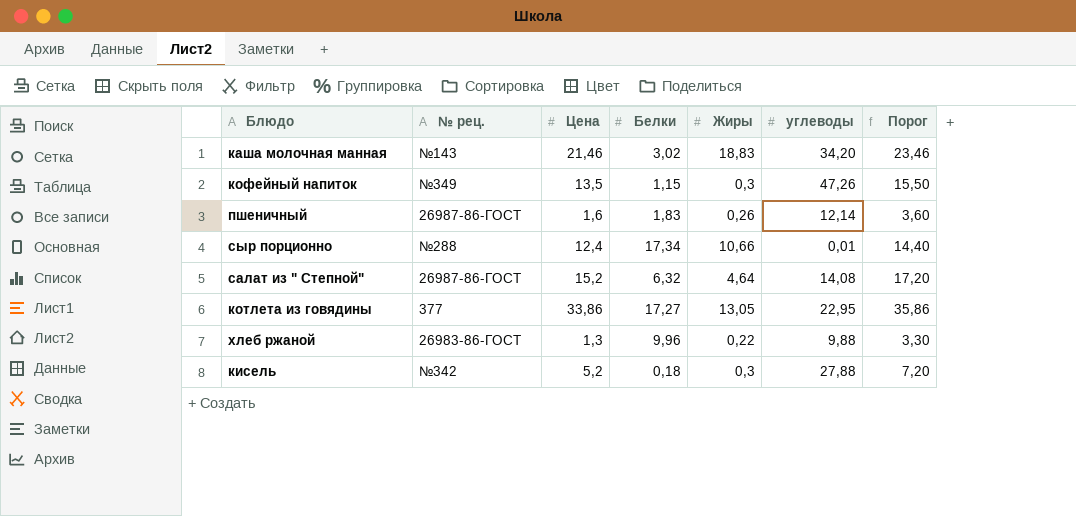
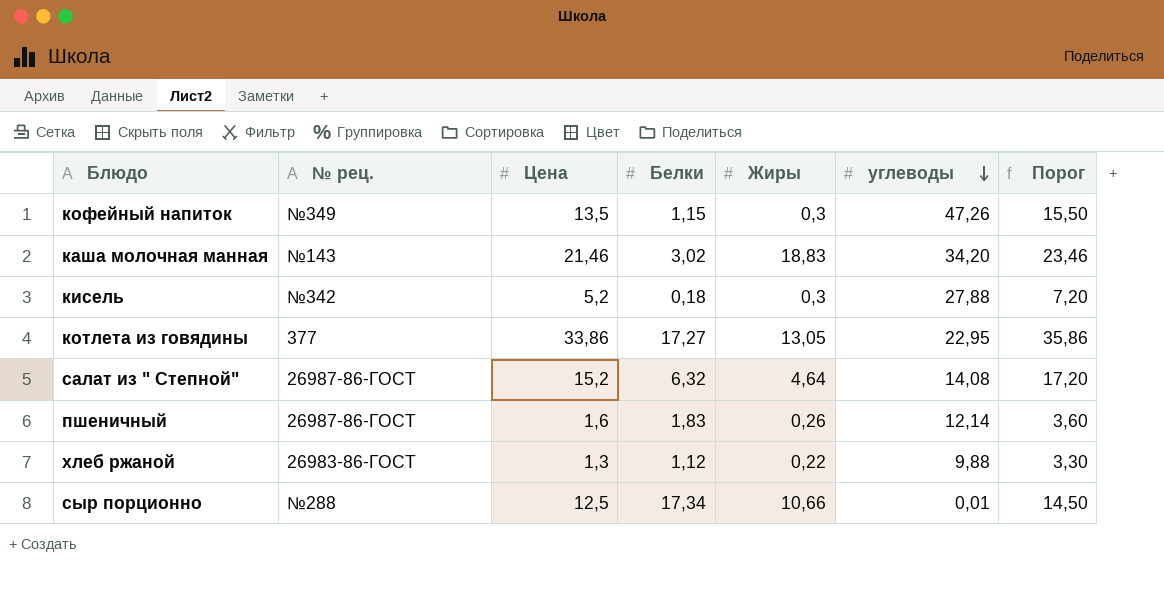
row order: none -> углеводы descending
хлеб ржаной | Белки: 9,96 -> 1,12
сыр порционно | Цена: 12,4 -> 12,5
сыр порционно | Порог: 14,40 -> 14,50

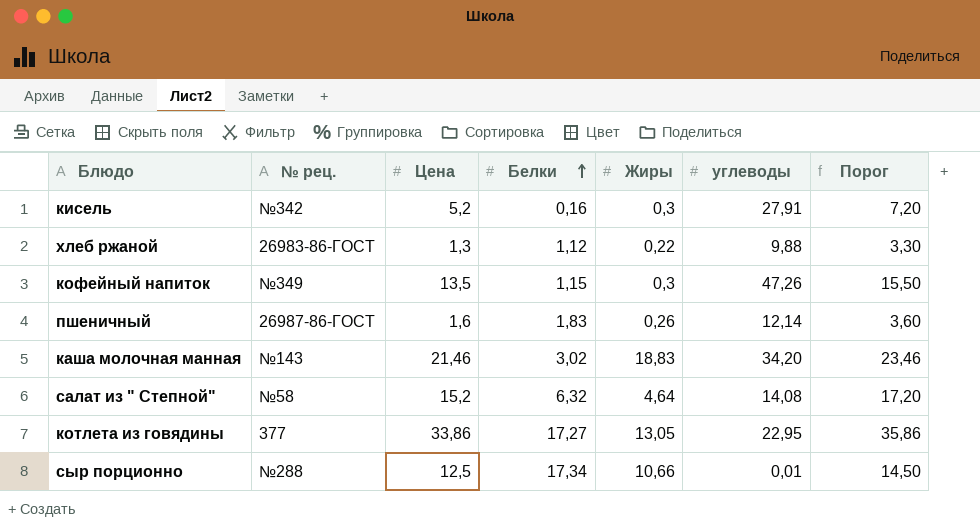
row order: углеводы descending -> Белки ascending
кисель | Белки: 0,18 -> 0,16
кисель | углеводы: 27,88 -> 27,91
салат из " Степной" | № рец.: 26987-86-ГОСТ -> №58

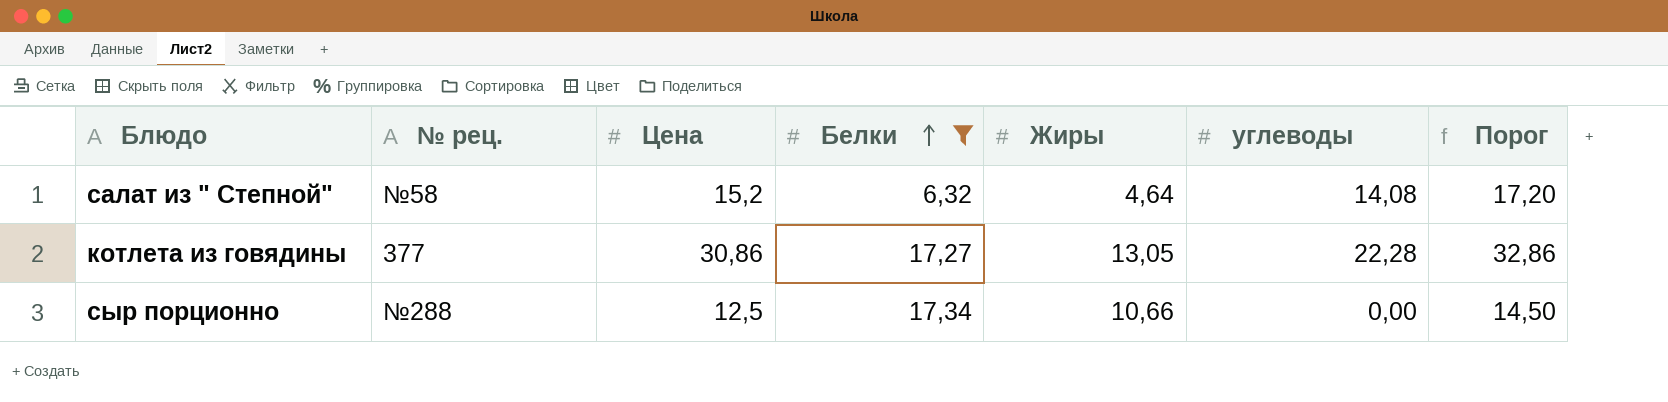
filter: none -> Белки >= 6,32
котлета из говядины | Цена: 33,86 -> 30,86
котлета из говядины | углеводы: 22,95 -> 22,28
котлета из говядины | Порог: 35,86 -> 32,86
сыр порционно | углеводы: 0,01 -> 0,00

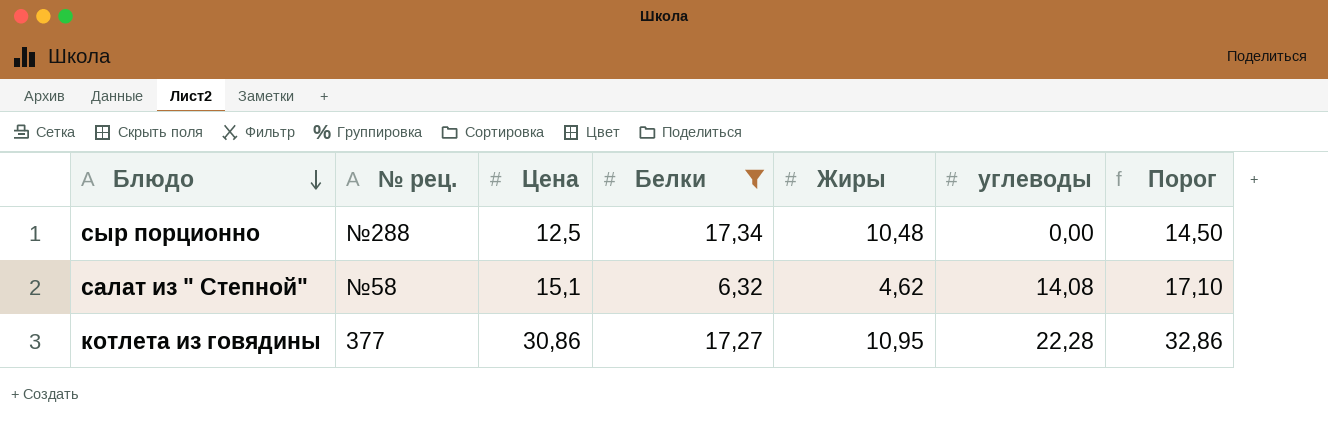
row order: Белки ascending -> Блюдо descending
сыр порционно | Жиры: 10,66 -> 10,48
салат из " Степной" | Цена: 15,2 -> 15,1
салат из " Степной" | Жиры: 4,64 -> 4,62
салат из " Степной" | Порог: 17,20 -> 17,10
котлета из говядины | Жиры: 13,05 -> 10,95

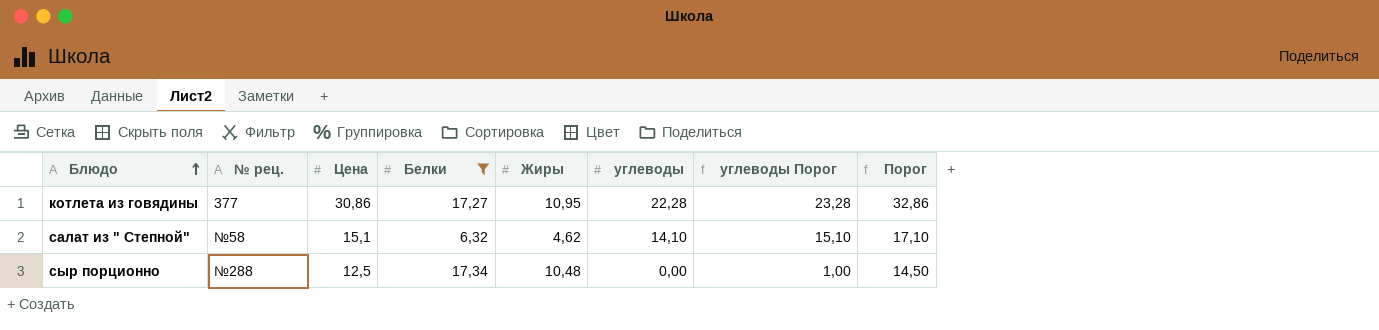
row order: Блюдо descending -> Блюдо ascending
column углеводы Порог | formula: none -> [углеводы] + 1
салат из " Степной" | углеводы: 14,08 -> 14,10

